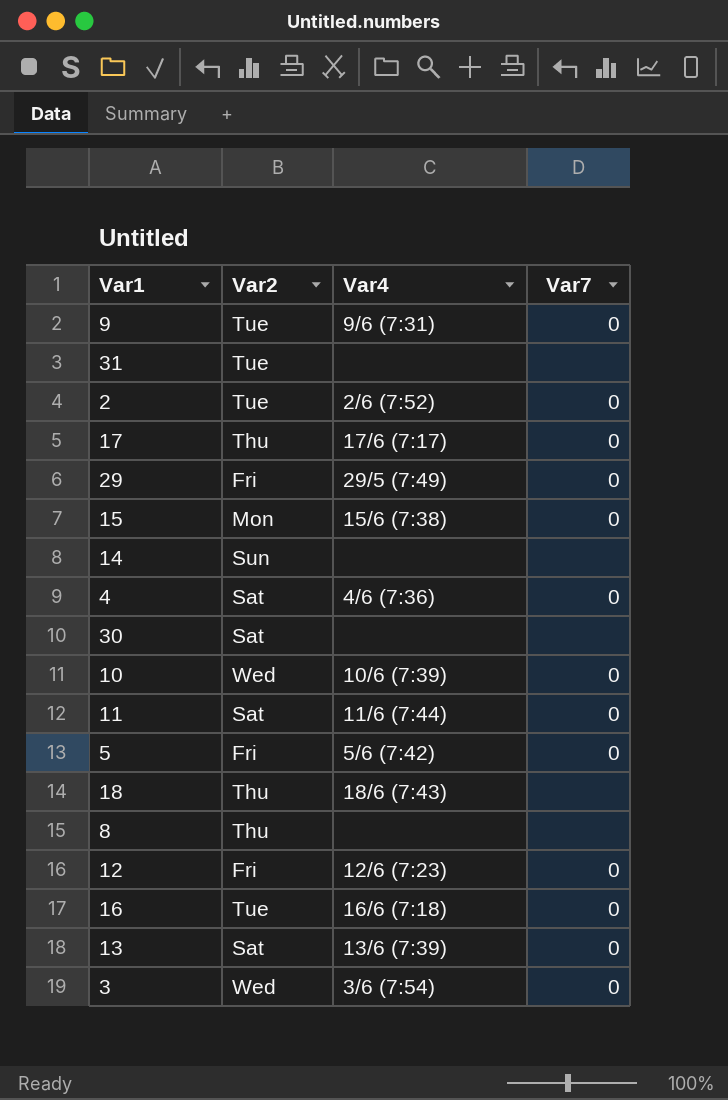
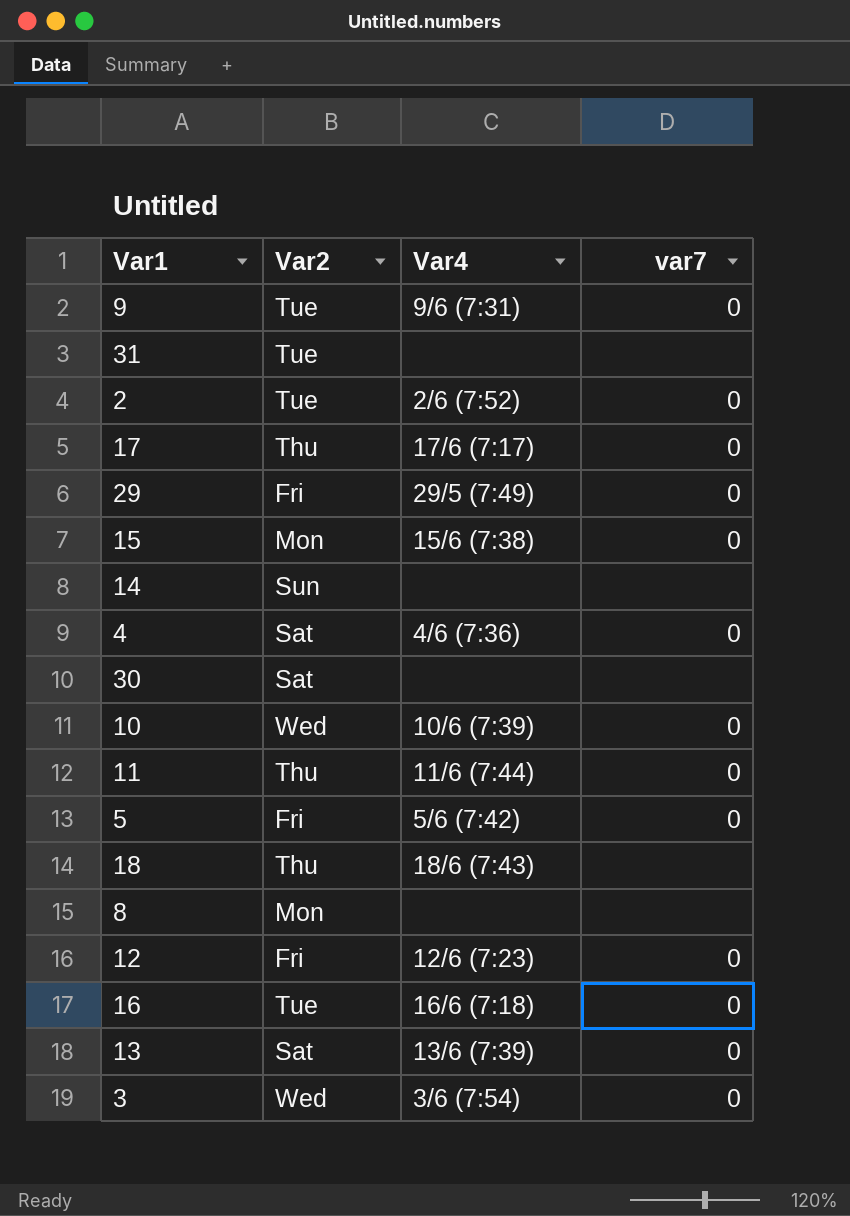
column name: Var7 -> var7
11 | Var2: Sat -> Thu
8 | Var2: Thu -> Mon

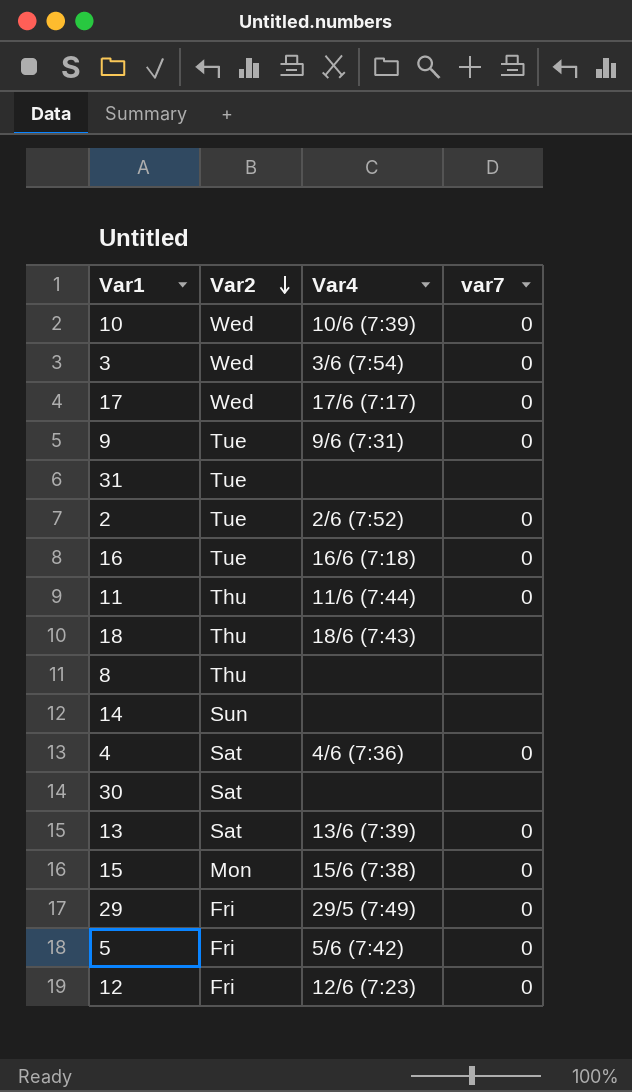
row order: none -> Var2 descending
17 | Var2: Thu -> Wed
8 | Var2: Mon -> Thu

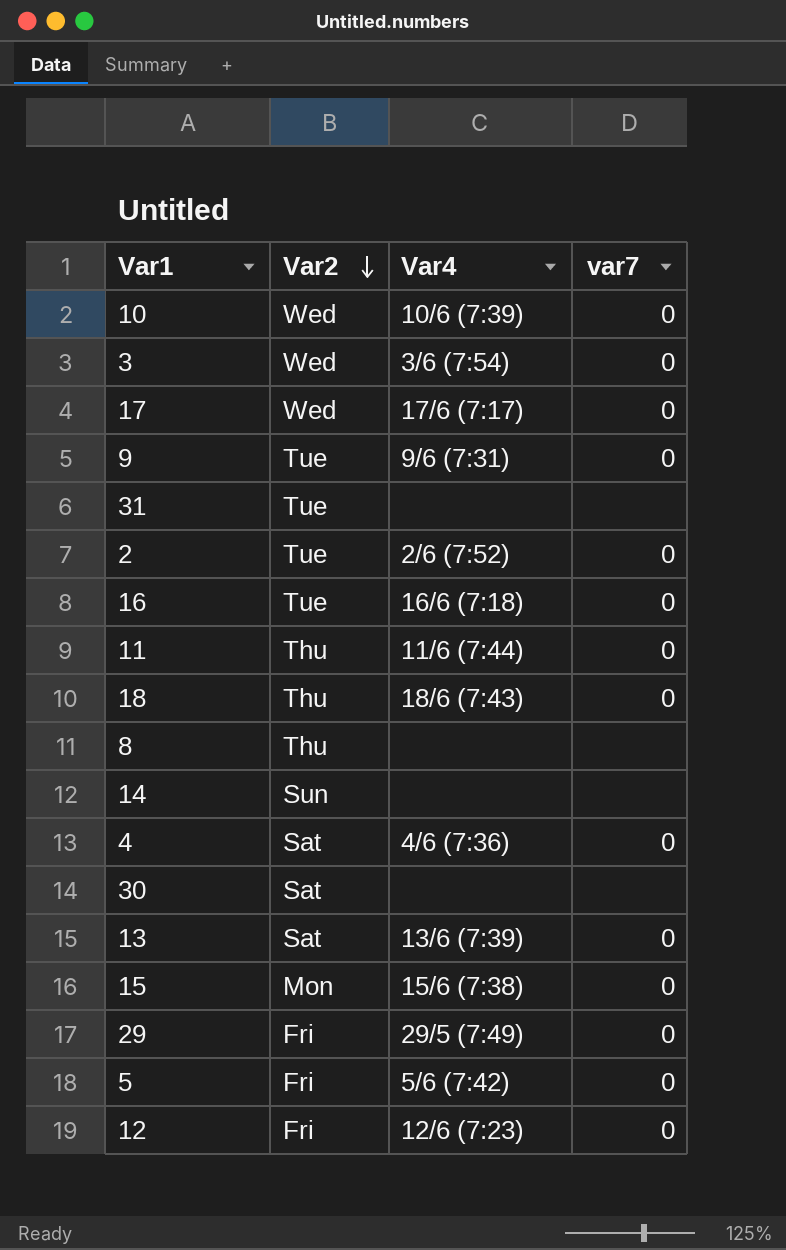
18 | var7: none -> 0

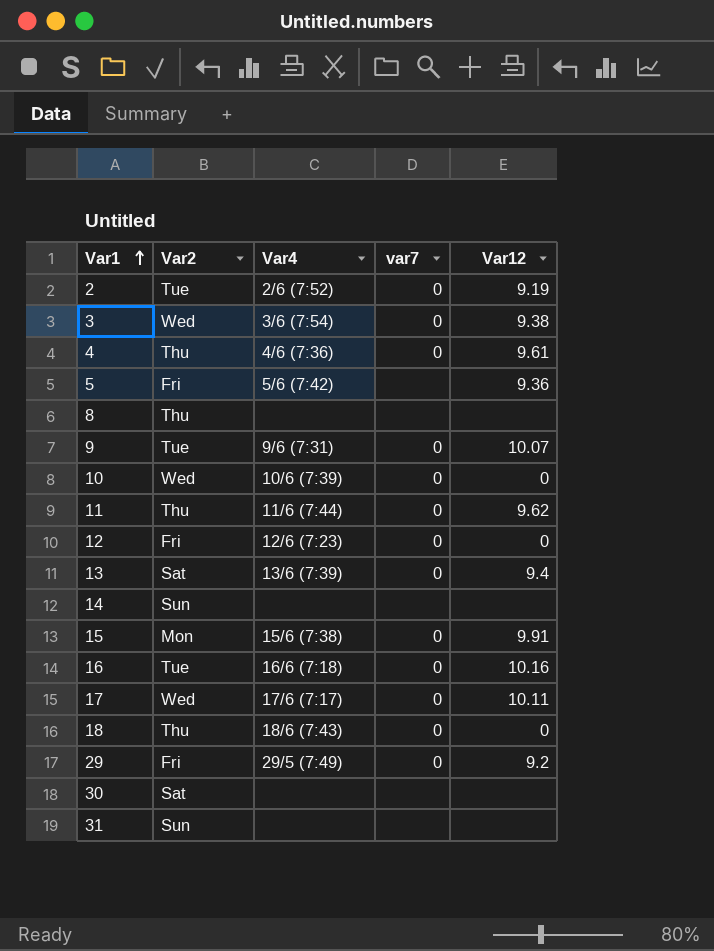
row order: Var2 descending -> Var1 ascending
column Var12 | position: none -> 5
4 | Var2: Sat -> Thu
5 | var7: 0 -> none
31 | Var2: Tue -> Sun

